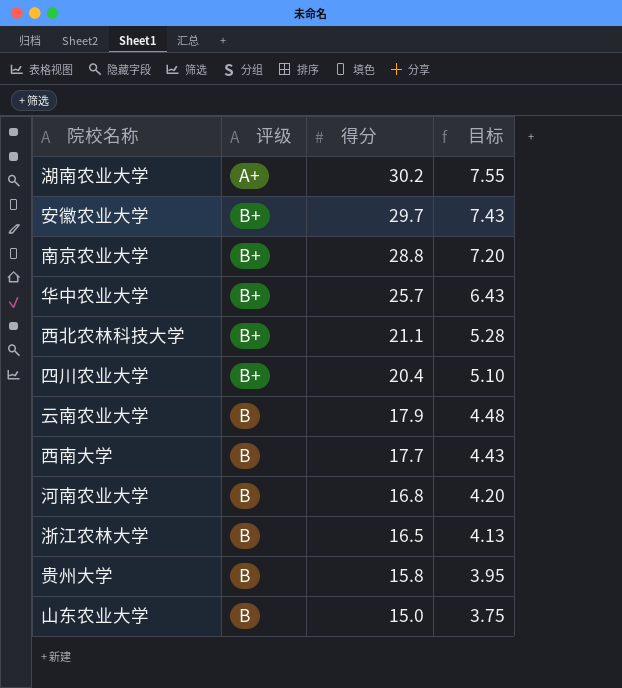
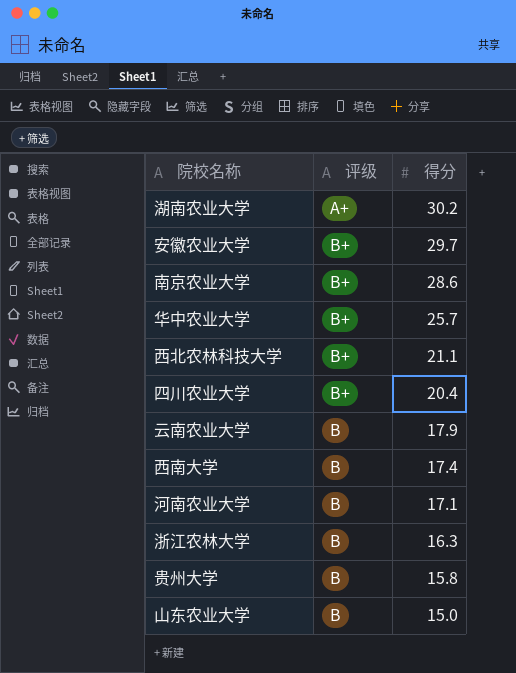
column 目标 | formula: [得分] * 0.25 -> none
南京农业大学 | 得分: 28.8 -> 28.6
西南大学 | 得分: 17.7 -> 17.4
河南农业大学 | 得分: 16.8 -> 17.1
浙江农林大学 | 得分: 16.5 -> 16.3

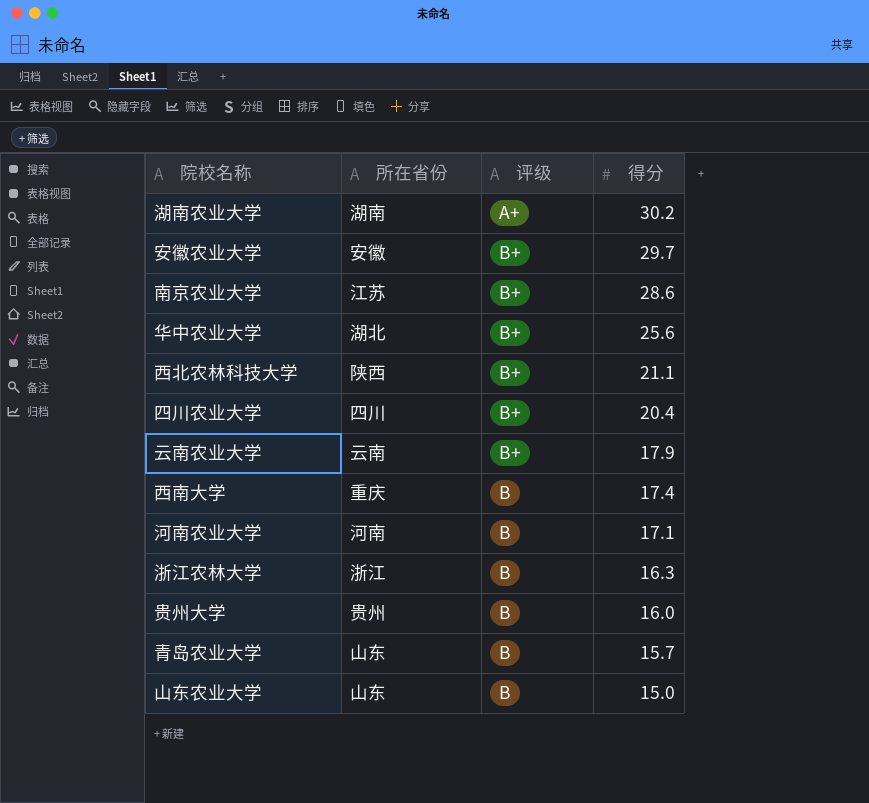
column 所在省份 | position: none -> 2
华中农业大学 | 得分: 25.7 -> 25.6
云南农业大学 | 评级: B -> B+
贵州大学 | 得分: 15.8 -> 16.0
row 青岛农业大学: none -> 山东 | B | 15.7

